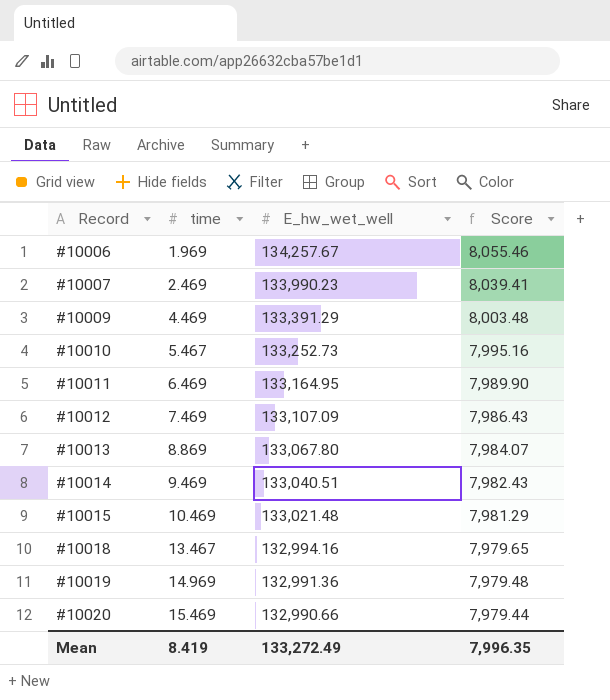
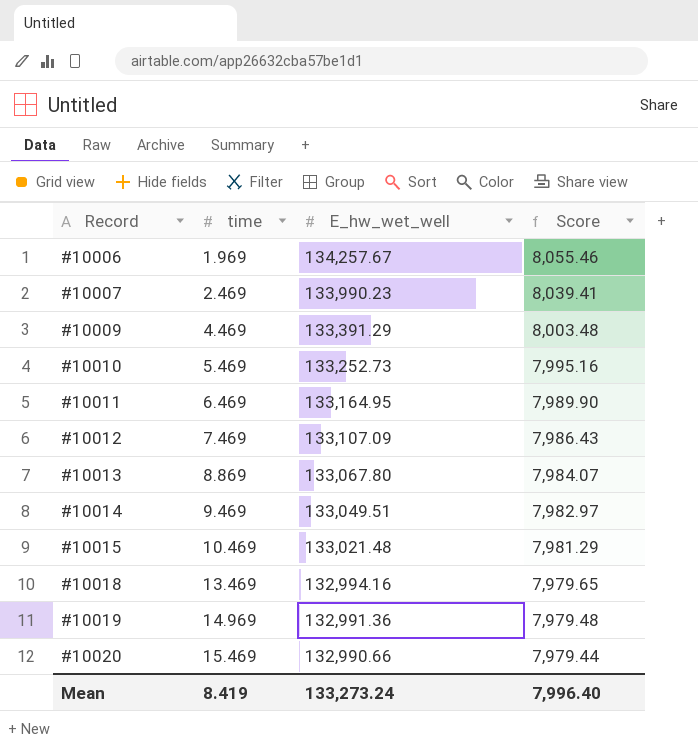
#10010 | time: 5.467 -> 5.469
#10014 | E_hw_wet_well: 133,040.51 -> 133,049.51
#10014 | Score: 7,982.43 -> 7,982.97
#10018 | time: 13.467 -> 13.469
Mean | E_hw_wet_well: 133,272.49 -> 133,273.24
Mean | Score: 7,996.35 -> 7,996.40

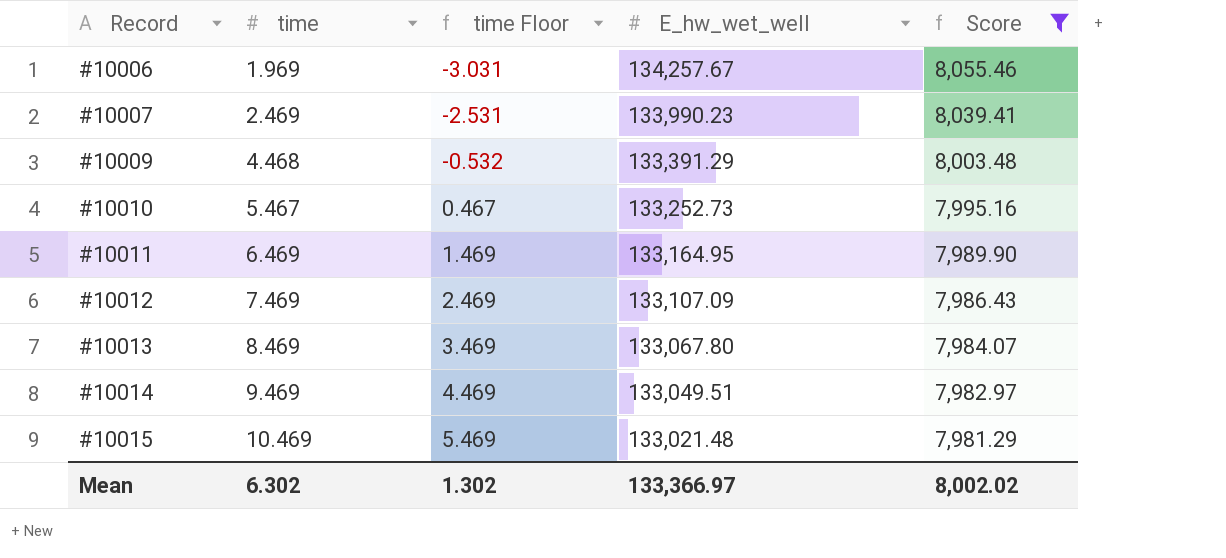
filter: none -> Score >= 7,981.29
column time Floor | formula: none -> [time] - 5
#10009 | time: 4.469 -> 4.468
#10010 | time: 5.469 -> 5.467
#10013 | time: 8.869 -> 8.469
Mean | time: 8.419 -> 6.302
Mean | E_hw_wet_well: 133,273.24 -> 133,366.97
Mean | Score: 7,996.40 -> 8,002.02

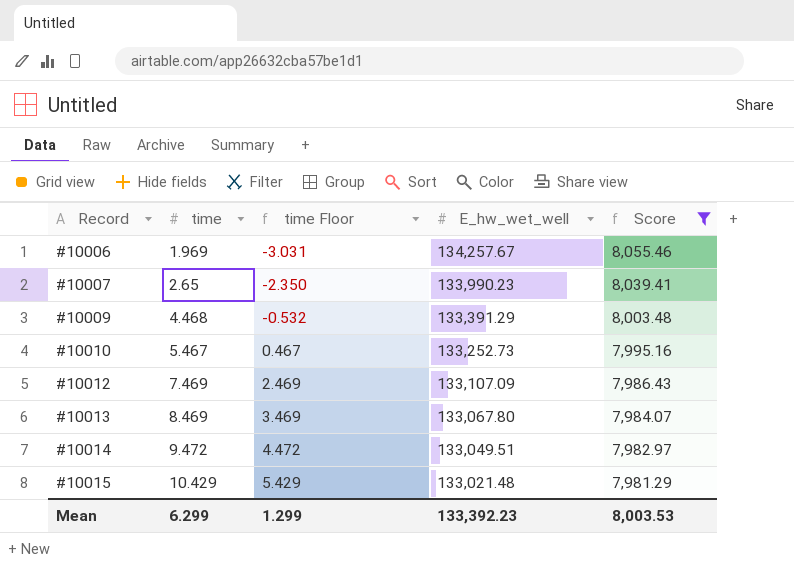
row #10011: 6.469 | 1.469 | 133,164.95 | 7,989.90 -> none
#10007 | time: 2.469 -> 2.65
#10007 | time Floor: -2.531 -> -2.350
#10014 | time: 9.469 -> 9.472
#10014 | time Floor: 4.469 -> 4.472
#10015 | time: 10.469 -> 10.429
#10015 | time Floor: 5.469 -> 5.429
Mean | time: 6.302 -> 6.299
Mean | time Floor: 1.302 -> 1.299
Mean | E_hw_wet_well: 133,366.97 -> 133,392.23
Mean | Score: 8,002.02 -> 8,003.53

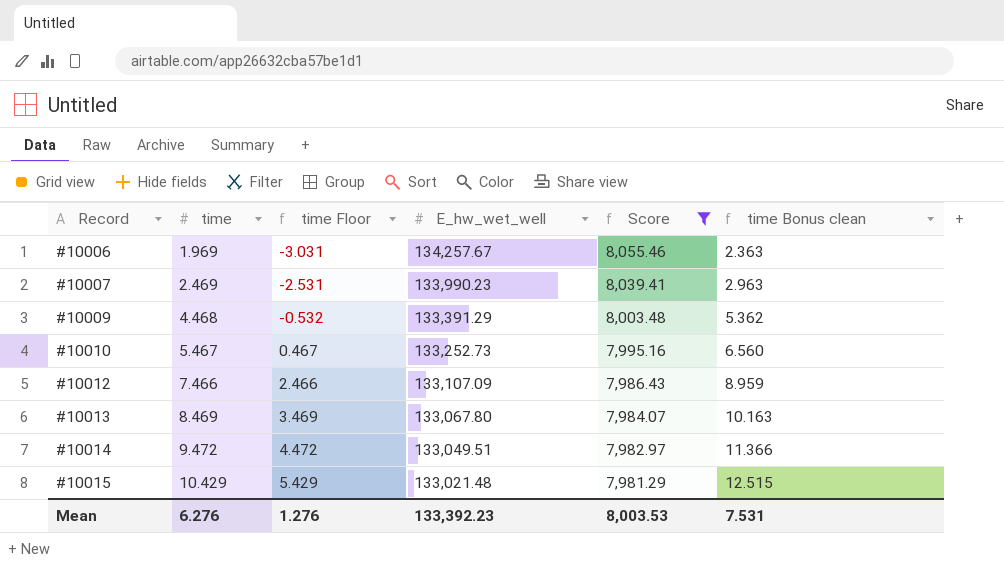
column time Bonus clean | formula: none -> [time] * 1.2
#10007 | time: 2.65 -> 2.469
#10007 | time Floor: -2.350 -> -2.531
#10012 | time: 7.469 -> 7.466
#10012 | time Floor: 2.469 -> 2.466
Mean | time: 6.299 -> 6.276
Mean | time Floor: 1.299 -> 1.276

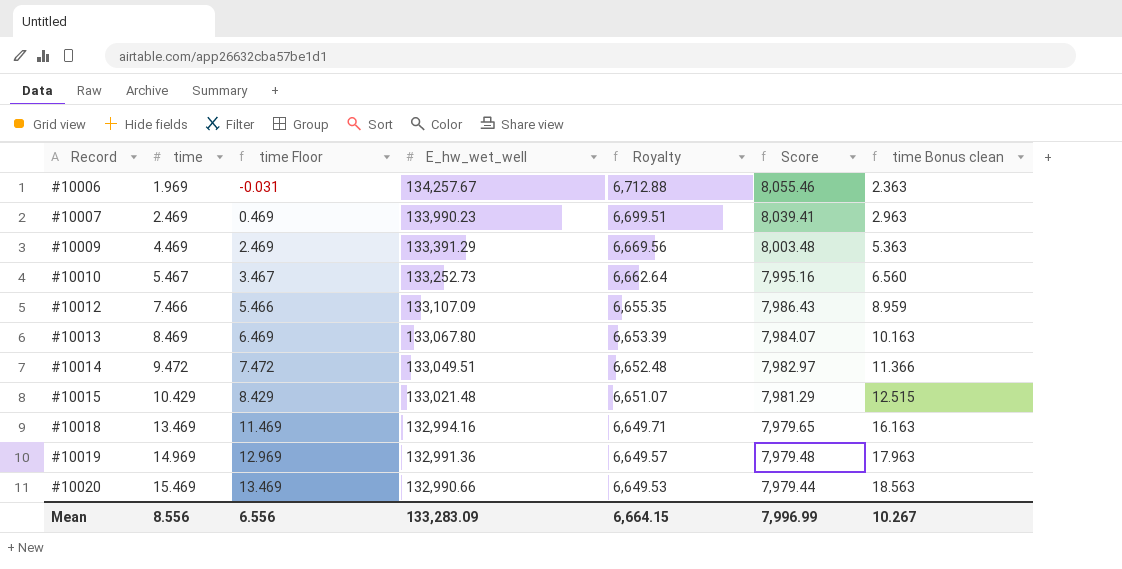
filter: Score >= 7,981.29 -> none
column time Floor | formula: [time] - 5 -> [time] - 2
column Royalty | formula: none -> [E_hw_wet_well] * 0.05
#10009 | time: 4.468 -> 4.469
#10009 | time Bonus clean: 5.362 -> 5.363
Mean | time: 6.276 -> 8.556
Mean | time Floor: 1.276 -> 6.556
Mean | E_hw_wet_well: 133,392.23 -> 133,283.09
Mean | Score: 8,003.53 -> 7,996.99
Mean | time Bonus clean: 7.531 -> 10.267

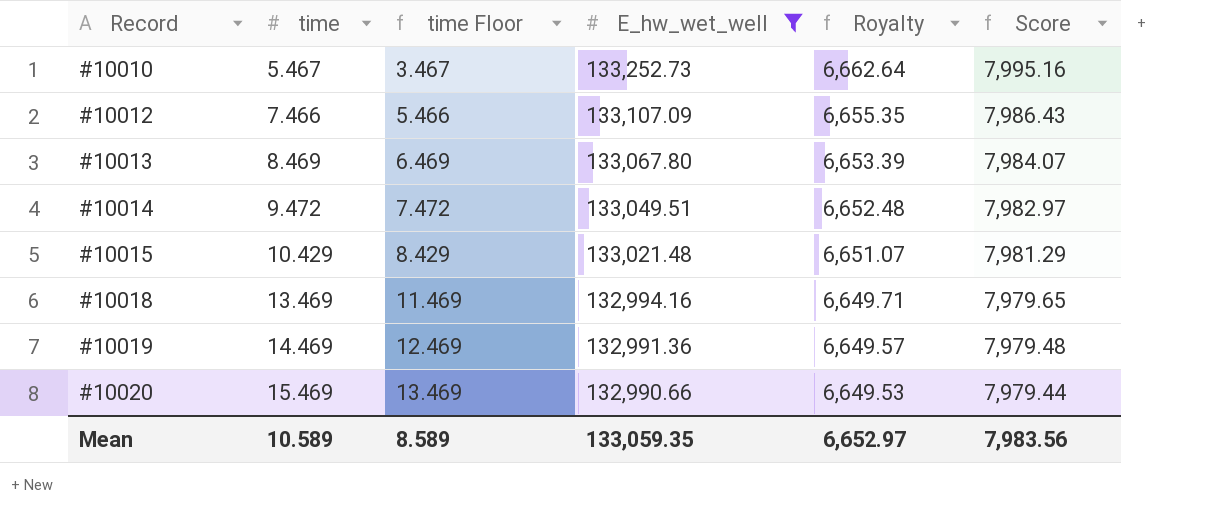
filter: none -> E_hw_wet_well <= 133,252.73
column time Bonus clean | formula: [time] * 1.2 -> none
#10019 | time: 14.969 -> 14.469
#10019 | time Floor: 12.969 -> 12.469
Mean | time: 8.556 -> 10.589
Mean | time Floor: 6.556 -> 8.589
Mean | E_hw_wet_well: 133,283.09 -> 133,059.35
Mean | Royalty: 6,664.15 -> 6,652.97
Mean | Score: 7,996.99 -> 7,983.56

